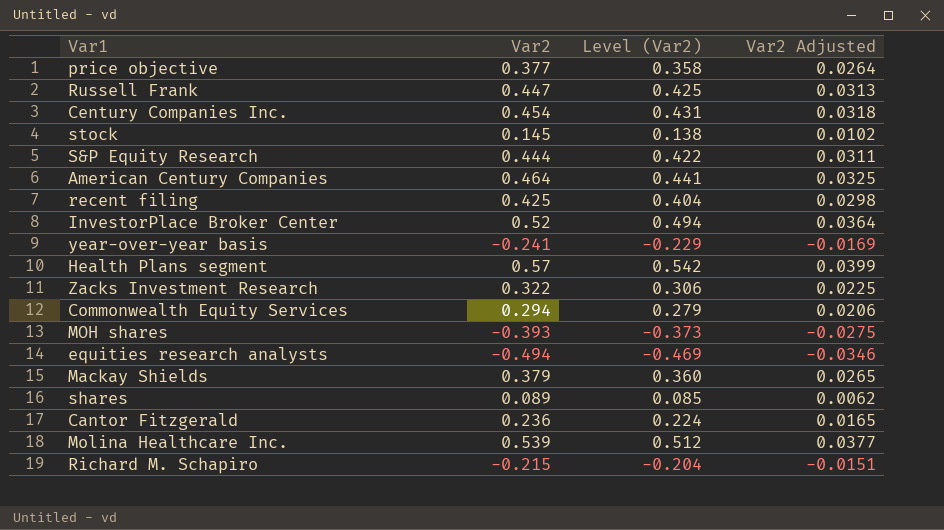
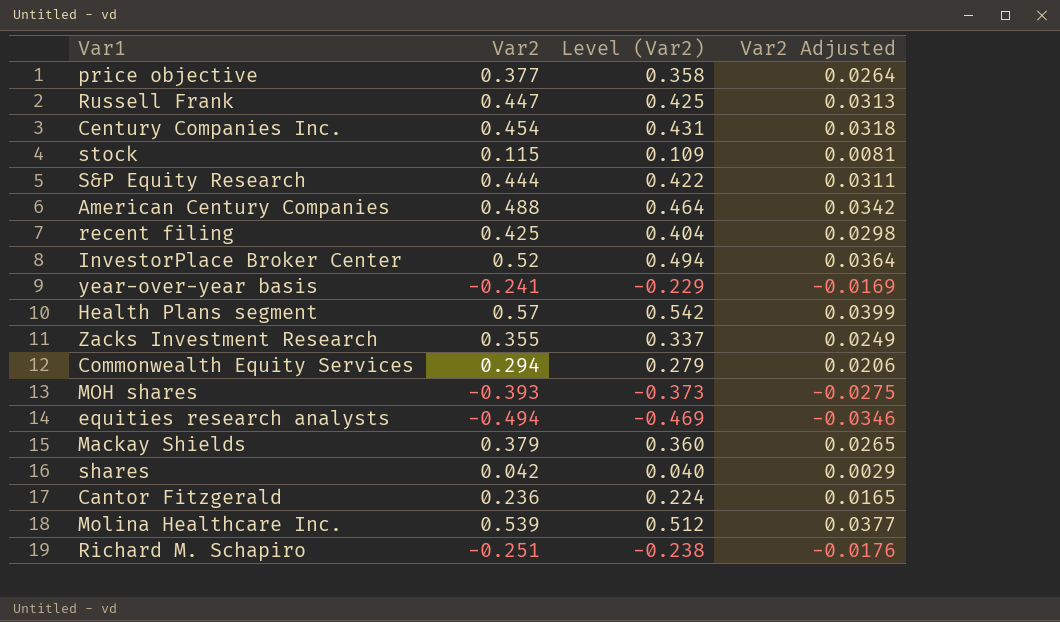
stock | Var2: 0.145 -> 0.115
stock | Level (Var2): 0.138 -> 0.109
stock | Var2 Adjusted: 0.0102 -> 0.0081
American Century Companies | Var2: 0.464 -> 0.488
American Century Companies | Level (Var2): 0.441 -> 0.464
American Century Companies | Var2 Adjusted: 0.0325 -> 0.0342
Zacks Investment Research | Var2: 0.322 -> 0.355
Zacks Investment Research | Level (Var2): 0.306 -> 0.337
Zacks Investment Research | Var2 Adjusted: 0.0225 -> 0.0249
shares | Var2: 0.089 -> 0.042
shares | Level (Var2): 0.085 -> 0.040
shares | Var2 Adjusted: 0.0062 -> 0.0029
Richard M. Schapiro | Var2: -0.215 -> -0.251
Richard M. Schapiro | Level (Var2): -0.204 -> -0.238
Richard M. Schapiro | Var2 Adjusted: -0.0151 -> -0.0176

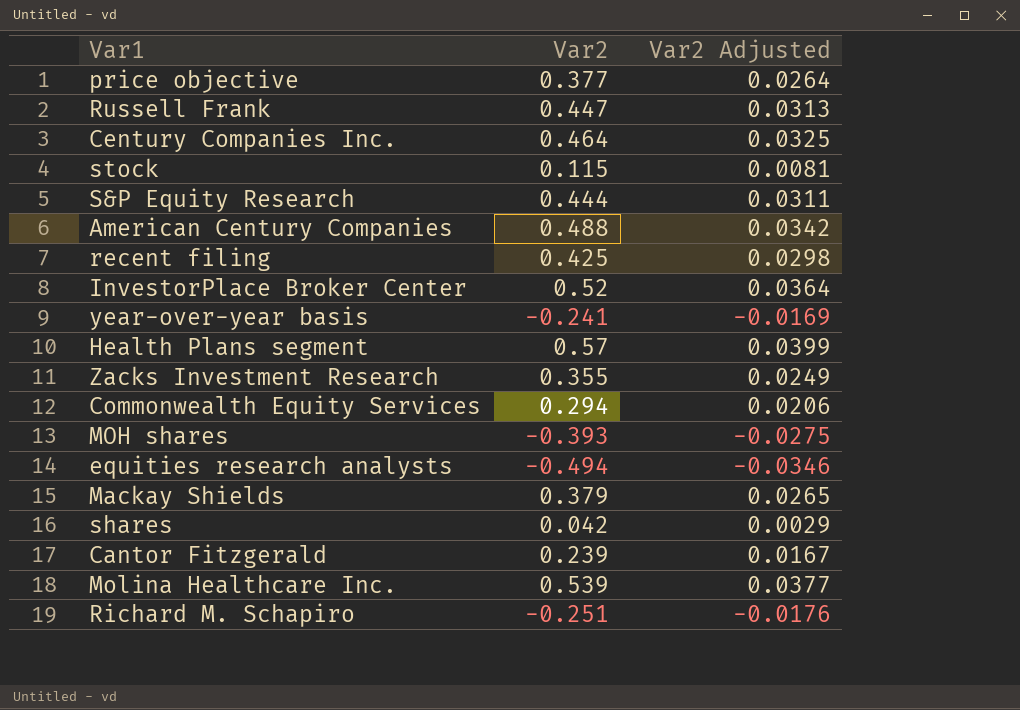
column Level (Var2) | formula: [Var2] * 0.95 -> none
Century Companies Inc. | Var2: 0.454 -> 0.464
Century Companies Inc. | Var2 Adjusted: 0.0318 -> 0.0325
Cantor Fitzgerald | Var2: 0.236 -> 0.239
Cantor Fitzgerald | Var2 Adjusted: 0.0165 -> 0.0167

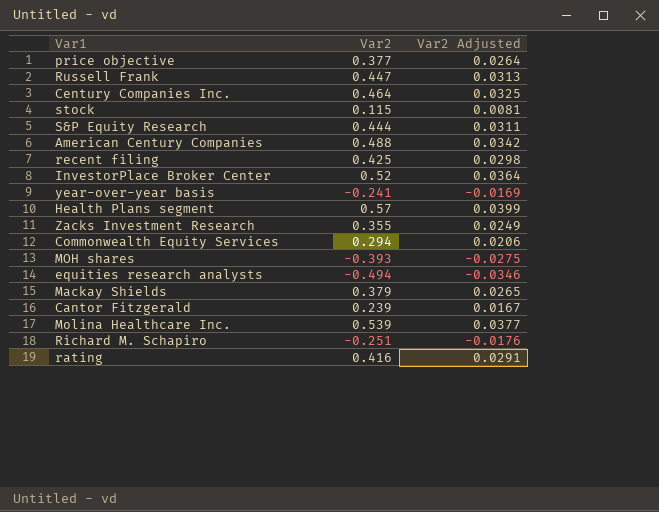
row shares: 0.042 | 0.0029 -> none
row rating: none -> 0.416 | 0.0291

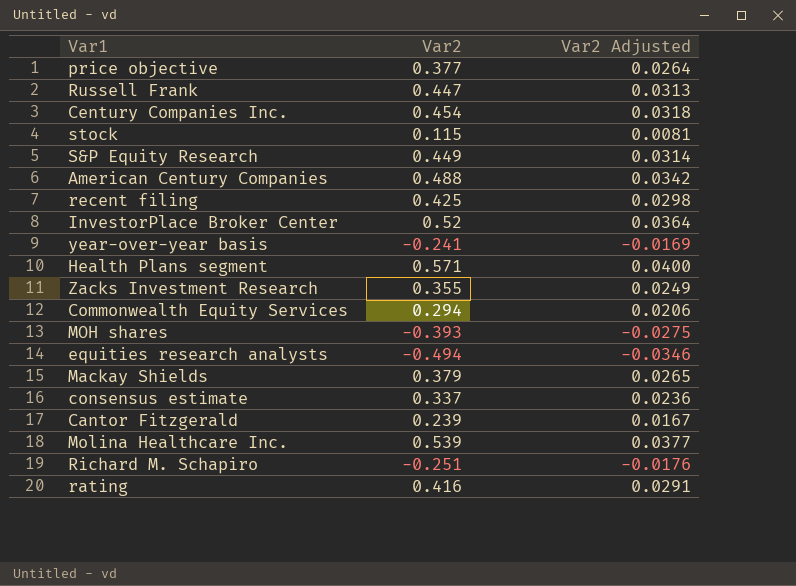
Century Companies Inc. | Var2: 0.464 -> 0.454
Century Companies Inc. | Var2 Adjusted: 0.0325 -> 0.0318
S&P Equity Research | Var2: 0.444 -> 0.449
S&P Equity Research | Var2 Adjusted: 0.0311 -> 0.0314
Health Plans segment | Var2: 0.57 -> 0.571
Health Plans segment | Var2 Adjusted: 0.0399 -> 0.0400
row consensus estimate: none -> 0.337 | 0.0236

